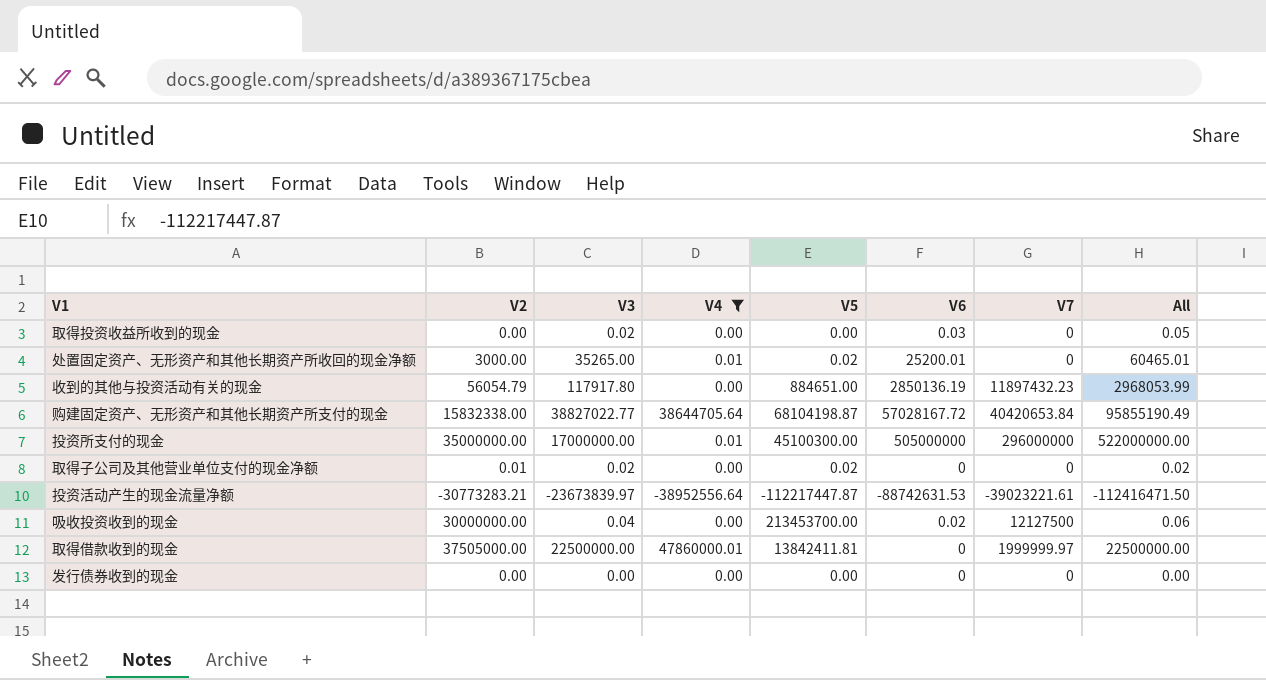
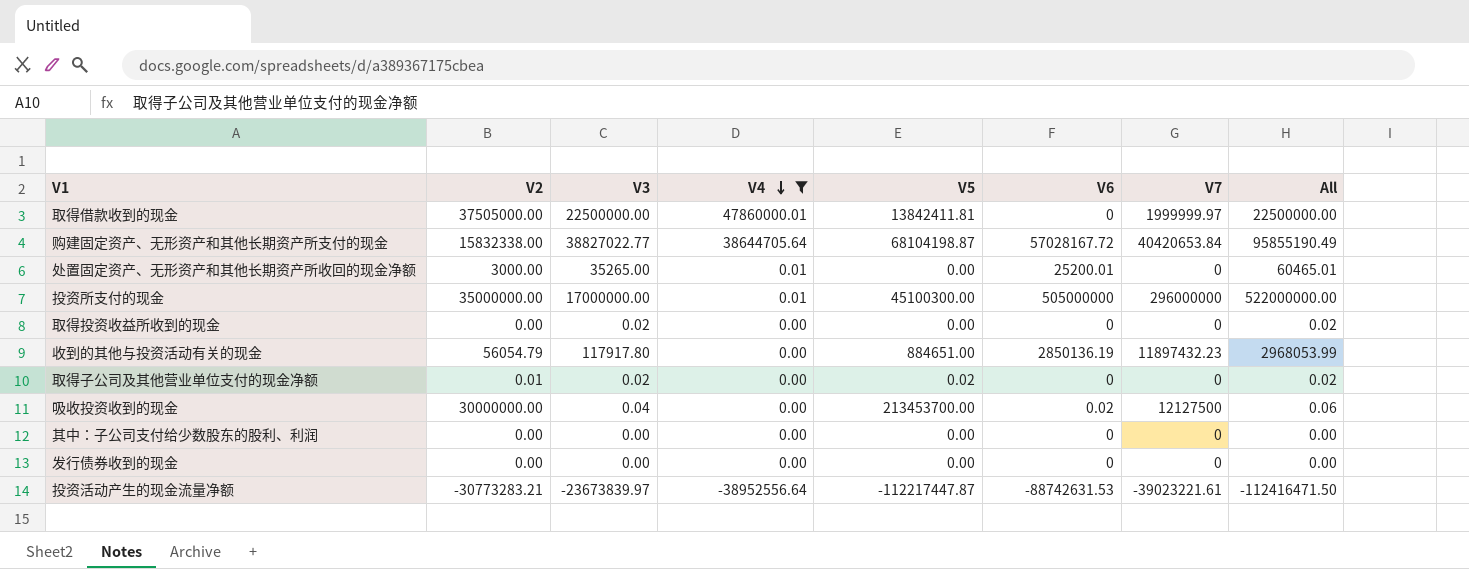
row order: none -> V4 descending
处置固定资产、无形资产和其他长期资产所收回的现金净额 | V5: 0.02 -> 0.00
取得投资收益所收到的现金 | V6: 0.03 -> 0
取得投资收益所收到的现金 | All: 0.05 -> 0.02
row 其中：子公司支付给少数股东的股利、利润: none -> 0.00 | 0.00 | 0.00 | 0.00 | 0 | 0 | 0.00

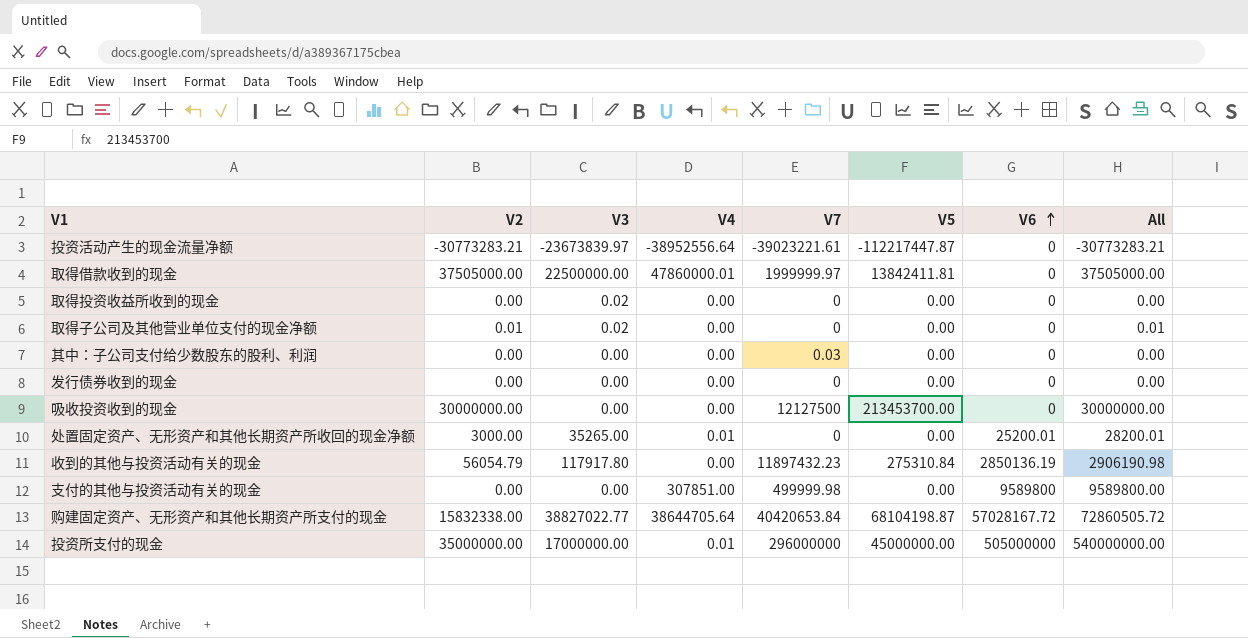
filter: V4 != 307851.00 -> none
row order: V4 descending -> V6 ascending
column V7 | position: 7 -> 5
column All | formula: [V3] + [V6] -> [V2] + [V6]
投资活动产生的现金流量净额 | V6: -88742631.53 -> 0
取得子公司及其他营业单位支付的现金净额 | V5: 0.02 -> 0.00
其中：子公司支付给少数股东的股利、利润 | V7: 0 -> 0.03
吸收投资收到的现金 | V3: 0.04 -> 0.00
吸收投资收到的现金 | V6: 0.02 -> 0
收到的其他与投资活动有关的现金 | V5: 884651.00 -> 275310.84
投资所支付的现金 | V5: 45100300.00 -> 45000000.00

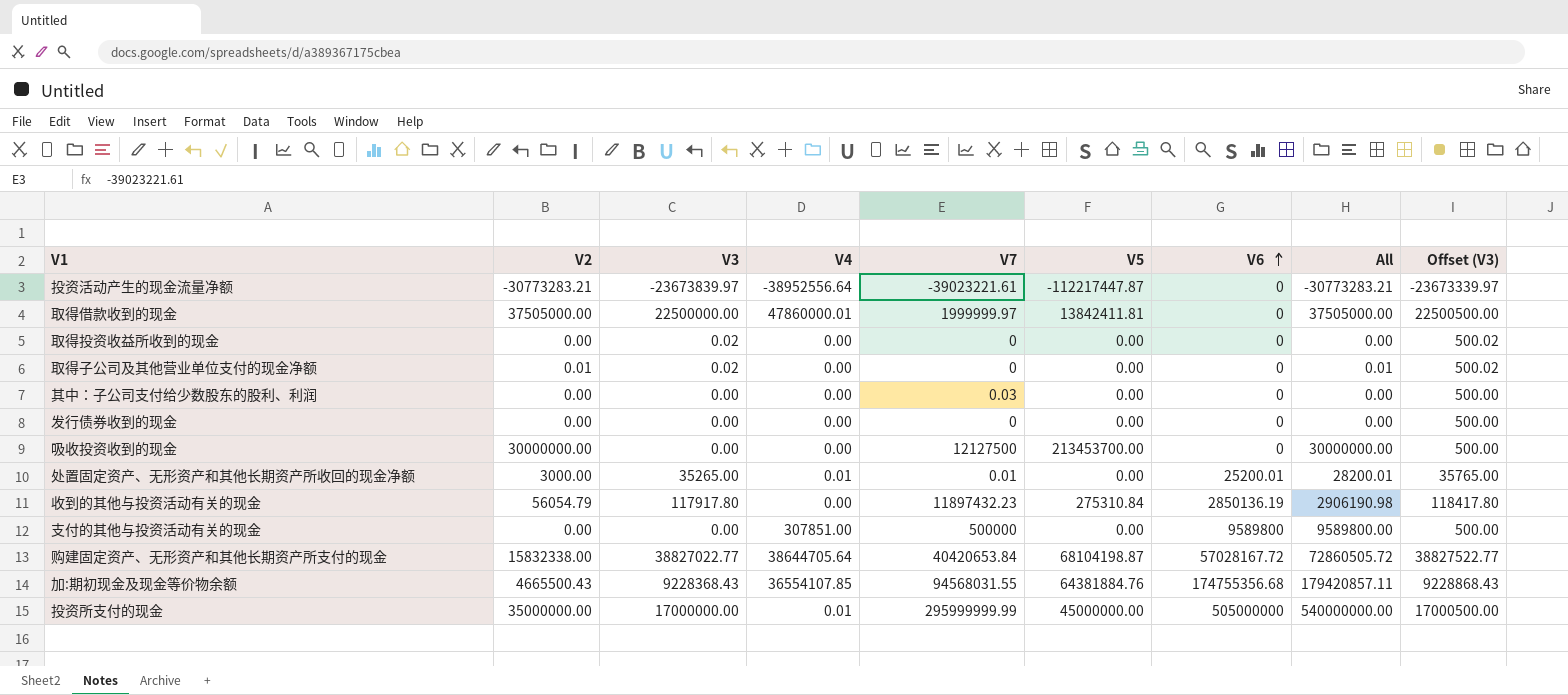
column Offset (V3) | formula: none -> [V3] + 500
处置固定资产、无形资产和其他长期资产所收回的现金净额 | V7: 0 -> 0.01
支付的其他与投资活动有关的现金 | V7: 499999.98 -> 500000
row 加:期初现金及现金等价物余额: none -> 4665500.43 | 9228368.43 | 36554107.85 | 94568031.55 | 64381884.76 | 174755356.68 | 179420857.11 | 9228868.43
投资所支付的现金 | V7: 296000000 -> 295999999.99

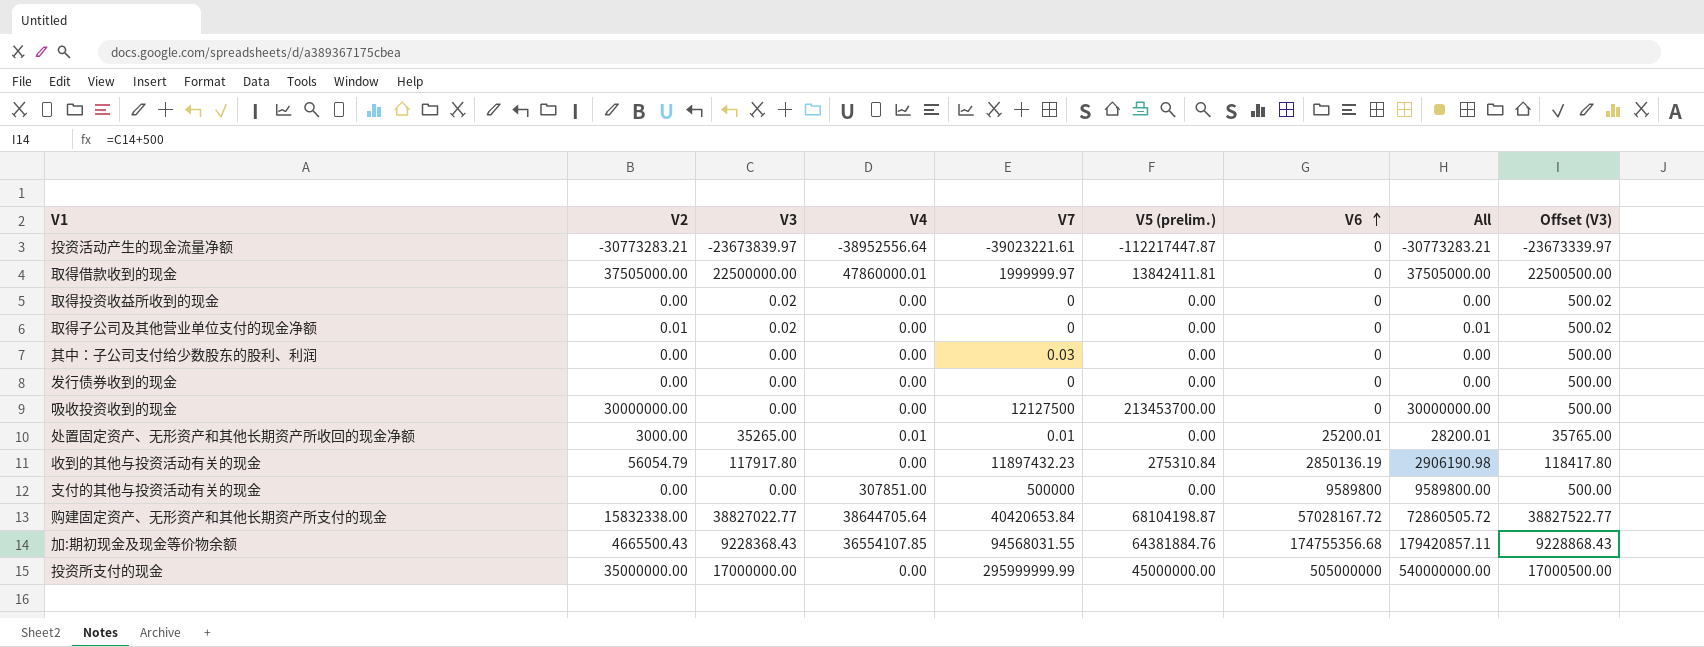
column name: V5 -> V5 (prelim.)
投资所支付的现金 | V4: 0.01 -> 0.00

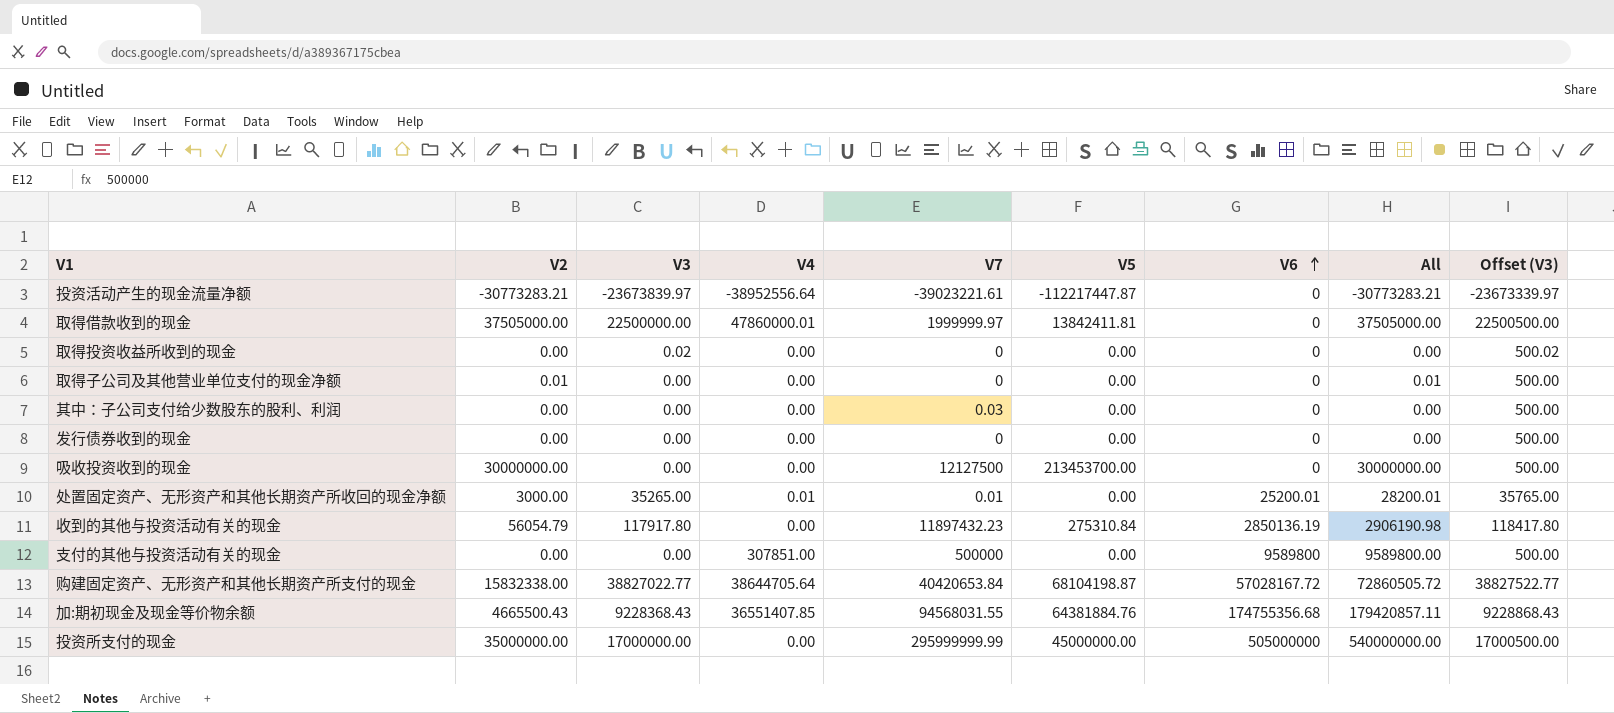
column name: V5 (prelim.) -> V5
取得子公司及其他营业单位支付的现金净额 | V3: 0.02 -> 0.00
取得子公司及其他营业单位支付的现金净额 | Offset (V3): 500.02 -> 500.00
加:期初现金及现金等价物余额 | V4: 36554107.85 -> 36551407.85

